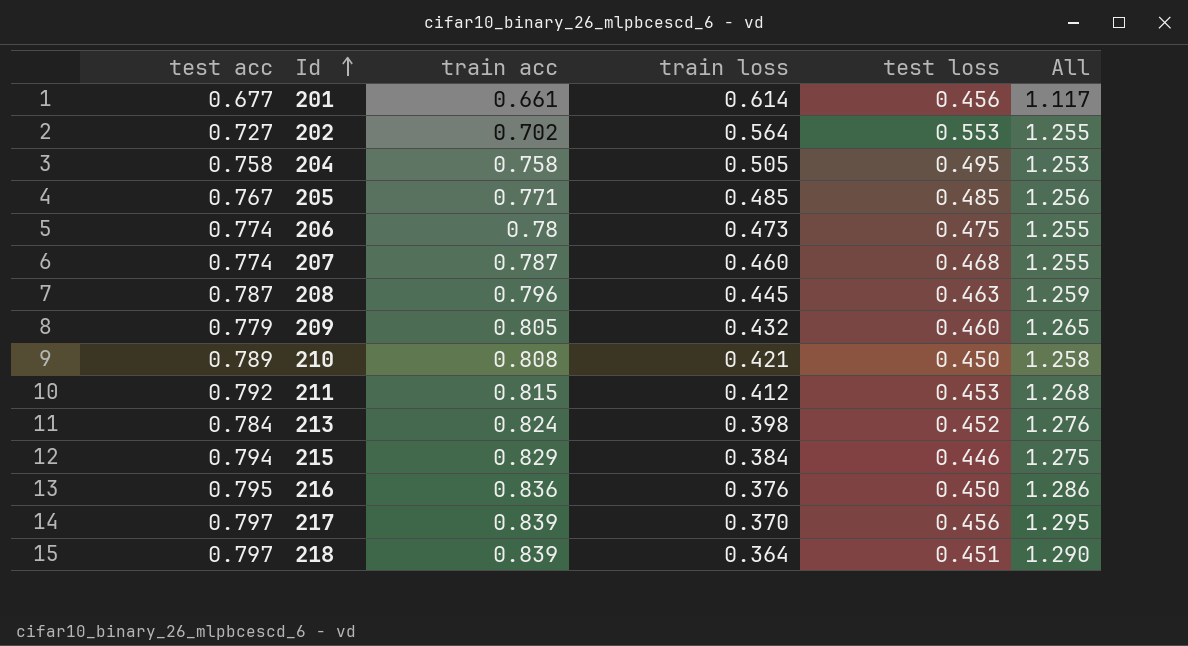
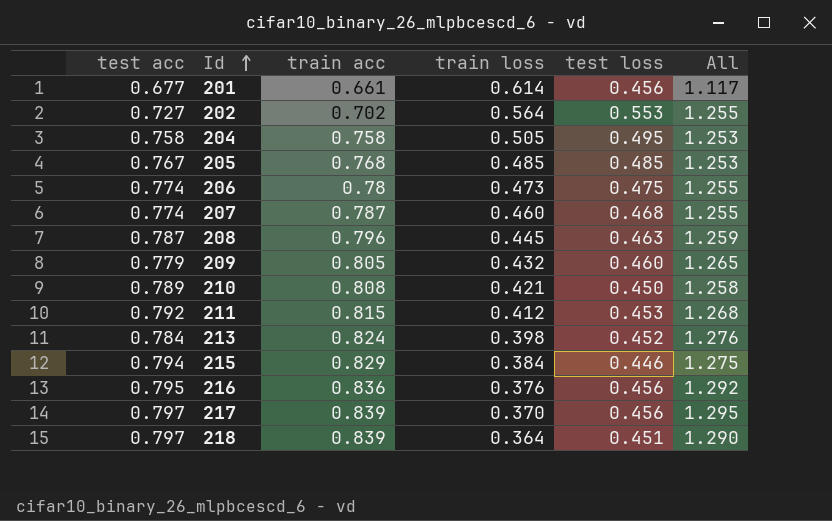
205 | train acc: 0.771 -> 0.768
205 | All: 1.256 -> 1.253
216 | test loss: 0.450 -> 0.456
216 | All: 1.286 -> 1.292

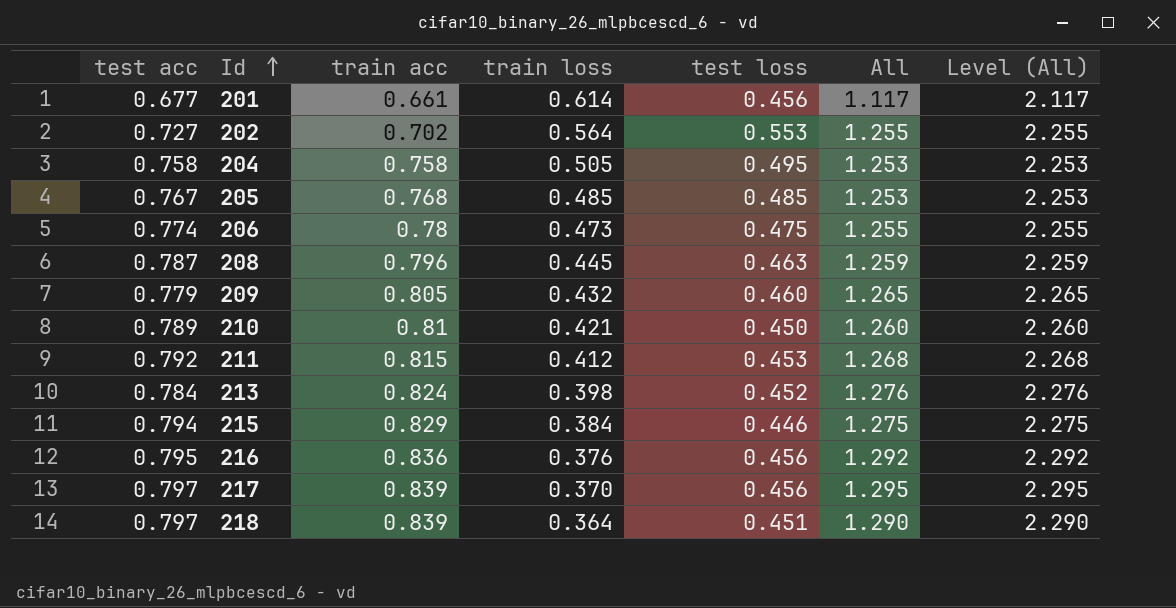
column Level (All) | formula: none -> [All] + 1
row 207: 0.774 | 0.787 | 0.460 | 0.468 | 1.255 -> none
210 | train acc: 0.808 -> 0.81
210 | All: 1.258 -> 1.260

